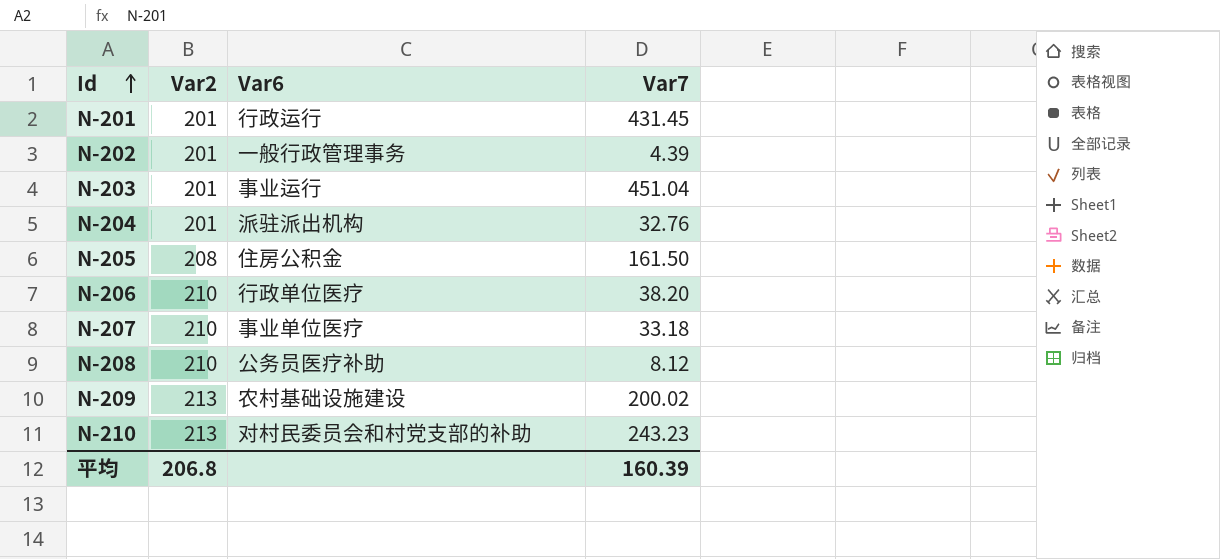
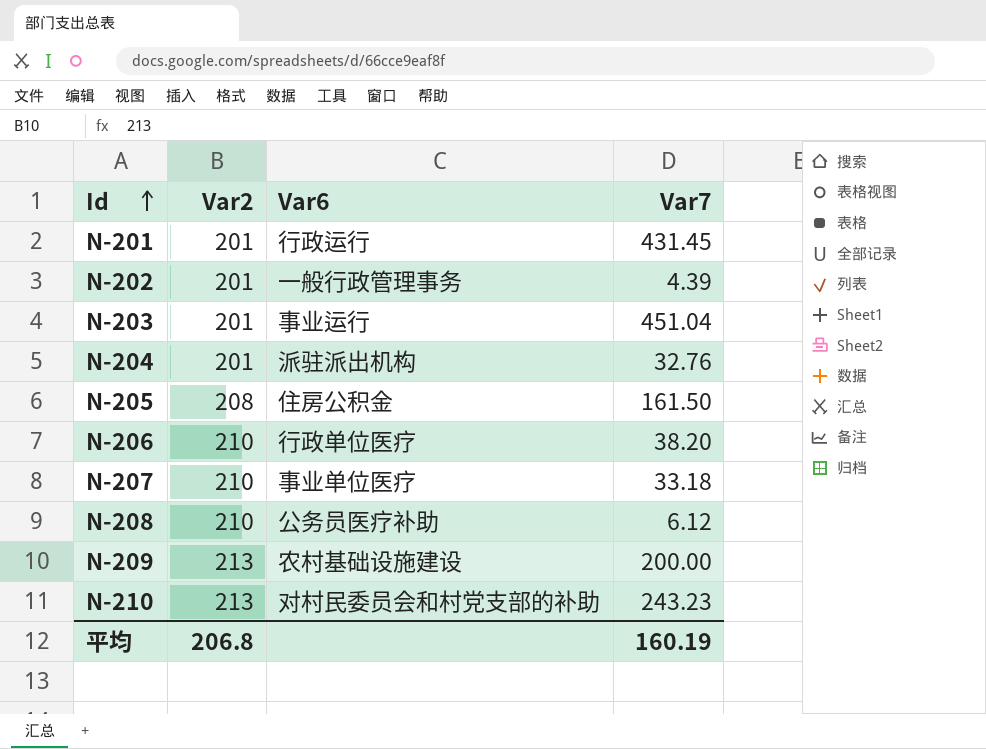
N-208 | Var7: 8.12 -> 6.12
N-209 | Var7: 200.02 -> 200.00
平均 | Var7: 160.39 -> 160.19

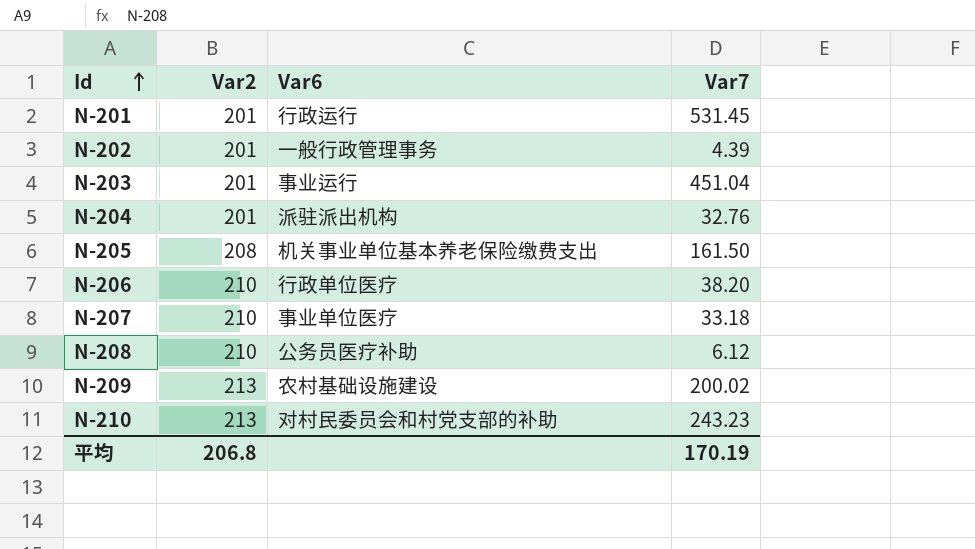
N-201 | Var7: 431.45 -> 531.45
N-205 | Var6: 住房公积金 -> 机关事业单位基本养老保险缴费支出
N-209 | Var7: 200.00 -> 200.02
平均 | Var7: 160.19 -> 170.19

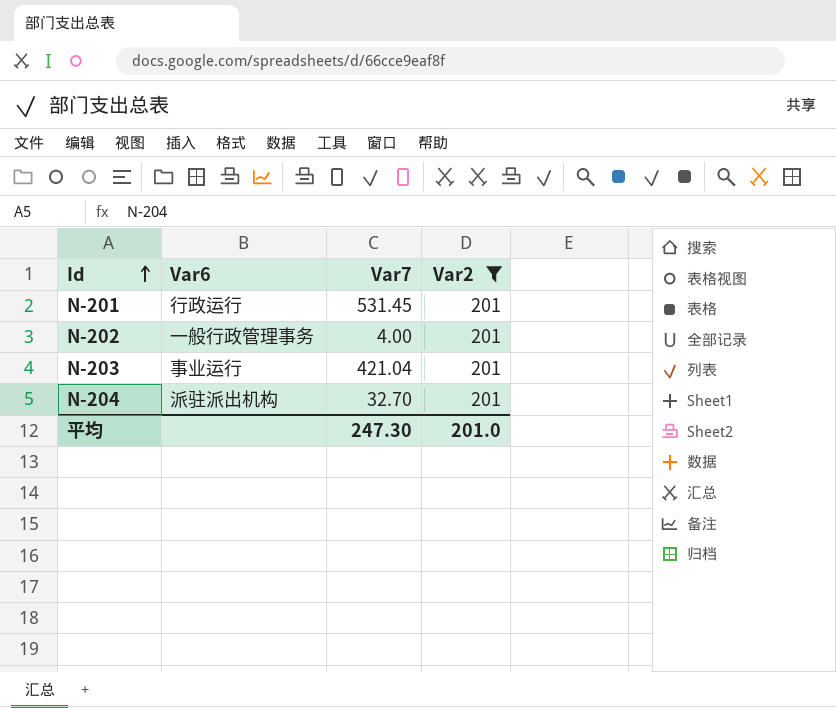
filter: none -> Var2 = 201
column Var2 | position: 2 -> 4
N-202 | Var7: 4.39 -> 4.00
N-203 | Var7: 451.04 -> 421.04
N-204 | Var7: 32.76 -> 32.70
平均 | Var7: 170.19 -> 247.30
平均 | Var2: 206.8 -> 201.0

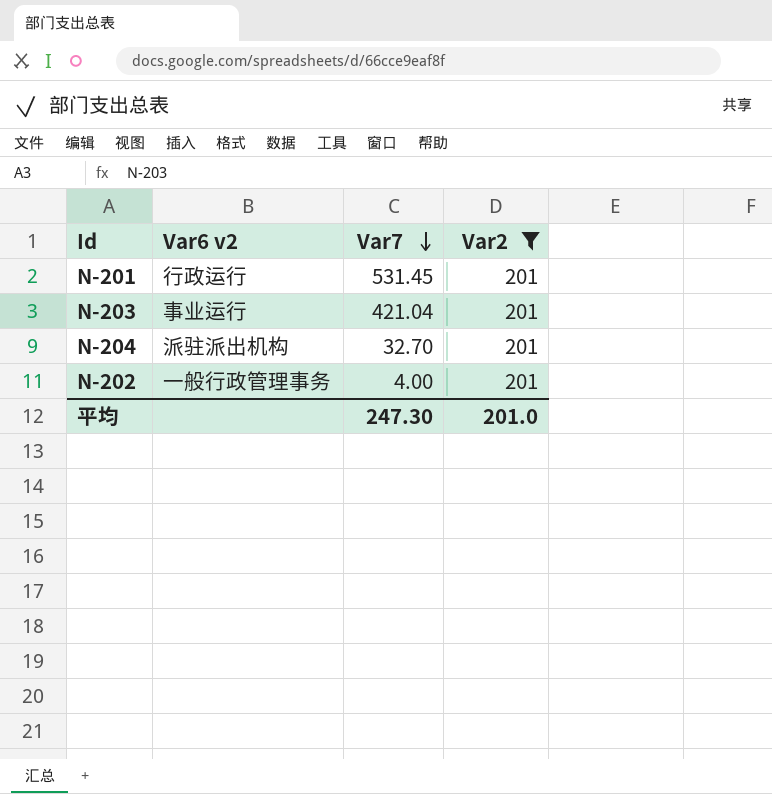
row order: Id ascending -> Var7 descending
column name: Var6 -> Var6 v2

